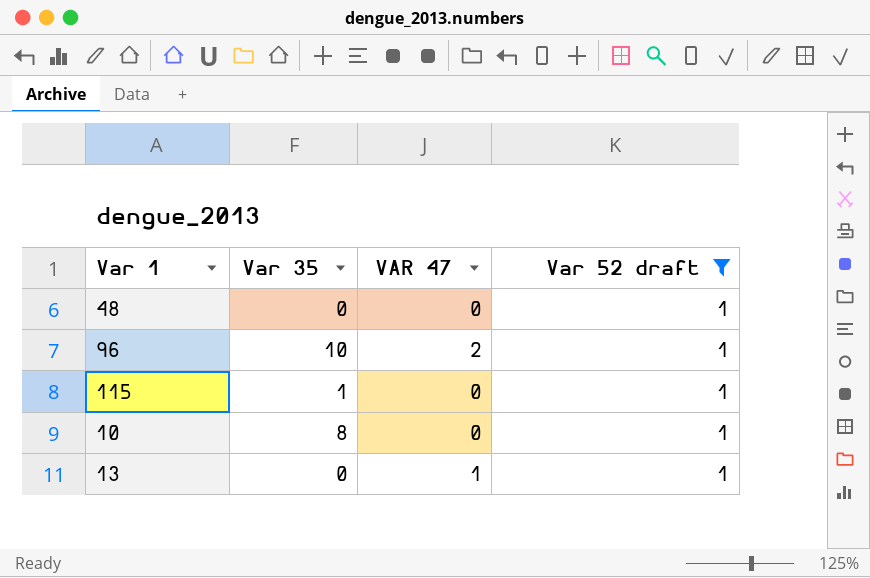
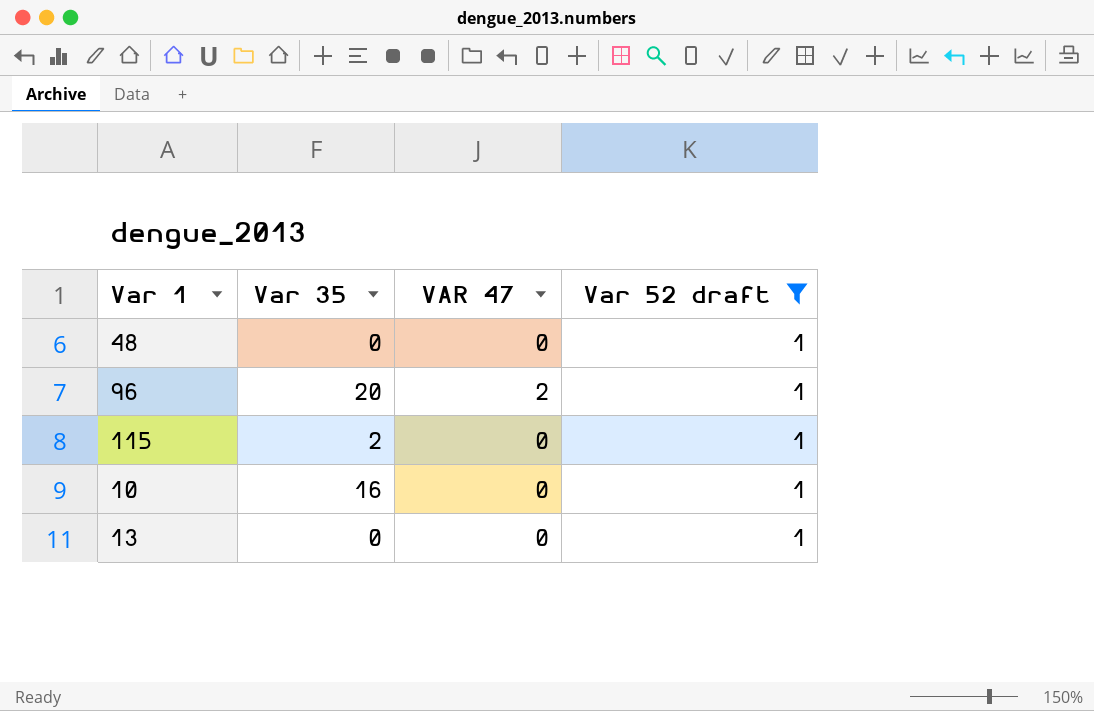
96 | Var 35: 10 -> 20
115 | Var 35: 1 -> 2
10 | Var 35: 8 -> 16
13 | VAR 47: 1 -> 0

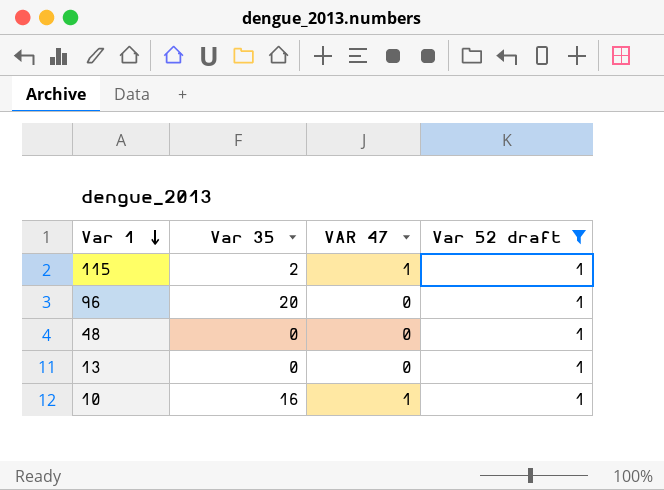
row order: none -> Var 1 descending
115 | VAR 47: 0 -> 1
96 | VAR 47: 2 -> 0
10 | VAR 47: 0 -> 1

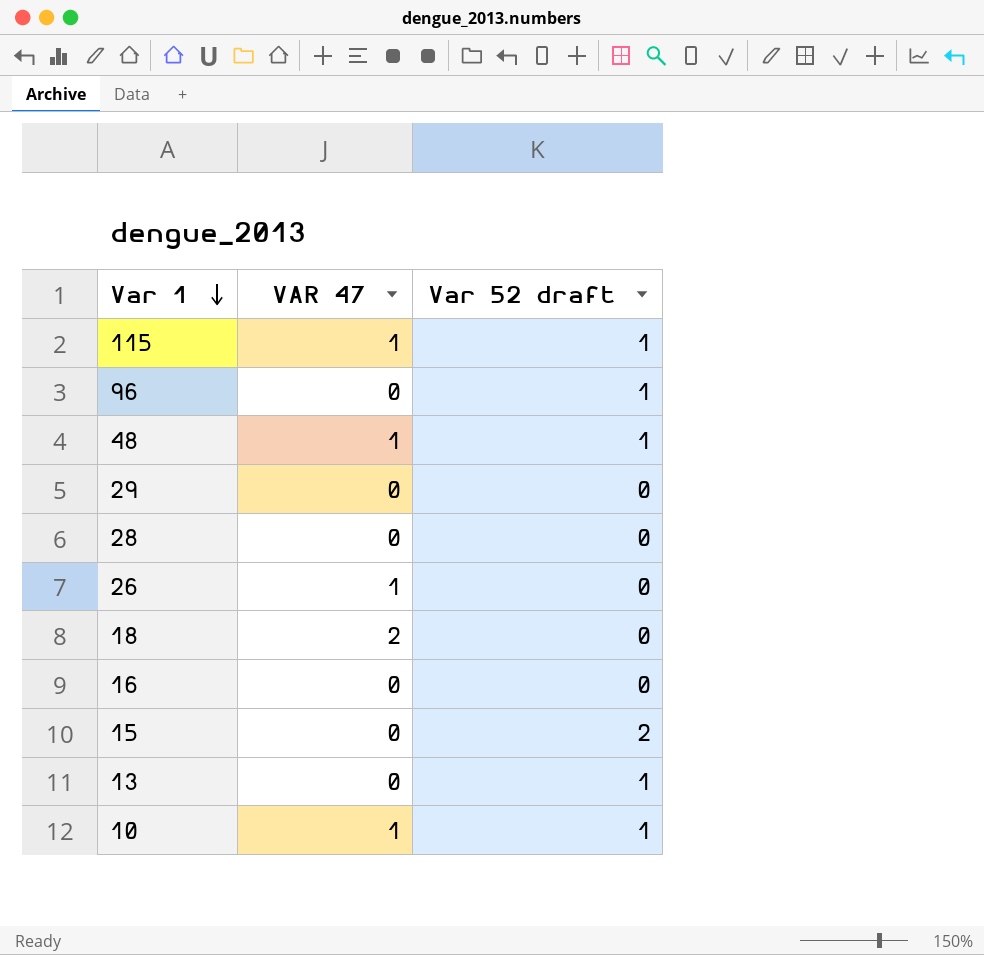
filter: Var 52 draft = 1 -> none
column Var 35 | position: 2 -> none
48 | VAR 47: 0 -> 1

